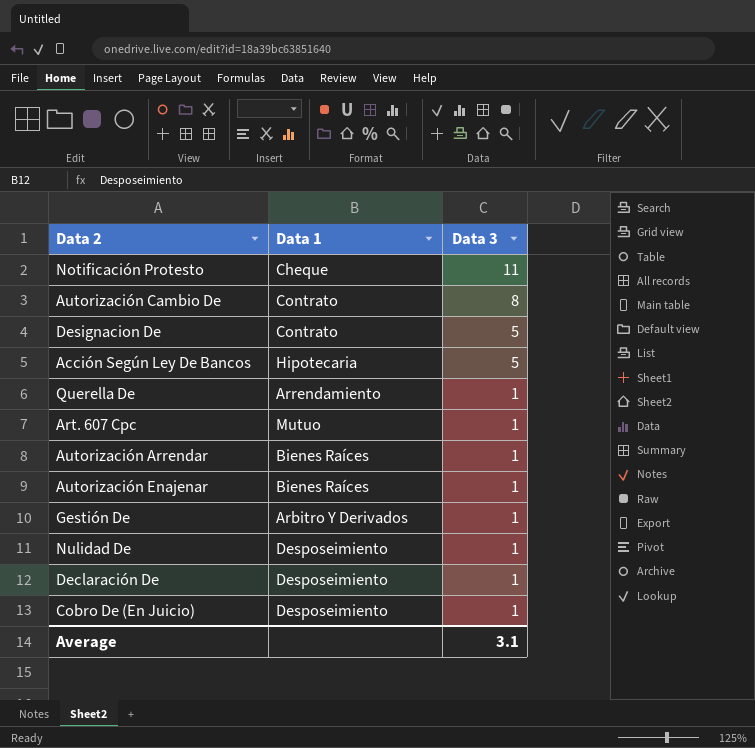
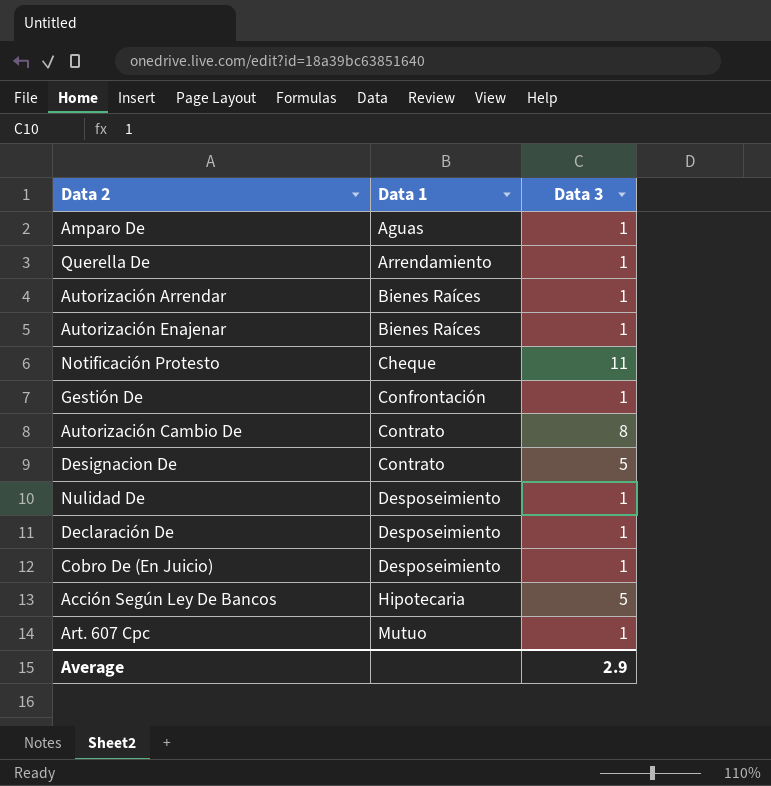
row order: Data 3 descending -> Data 1 ascending
row Amparo De: none -> Aguas | 1
Gestión De | Data 1: Arbitro Y Derivados -> Confrontación
Average | Data 3: 3.1 -> 2.9

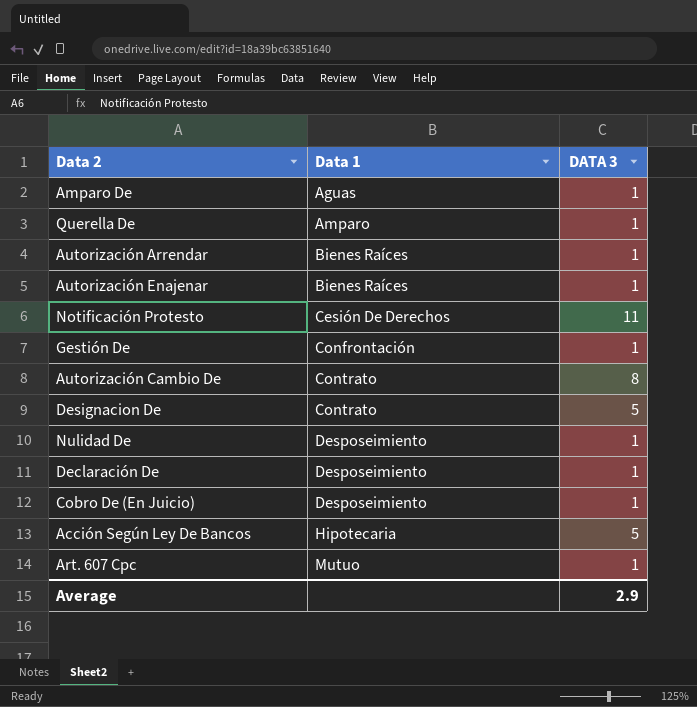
column name: Data 3 -> DATA 3
Querella De | Data 1: Arrendamiento -> Amparo
Notificación Protesto | Data 1: Cheque -> Cesión De Derechos

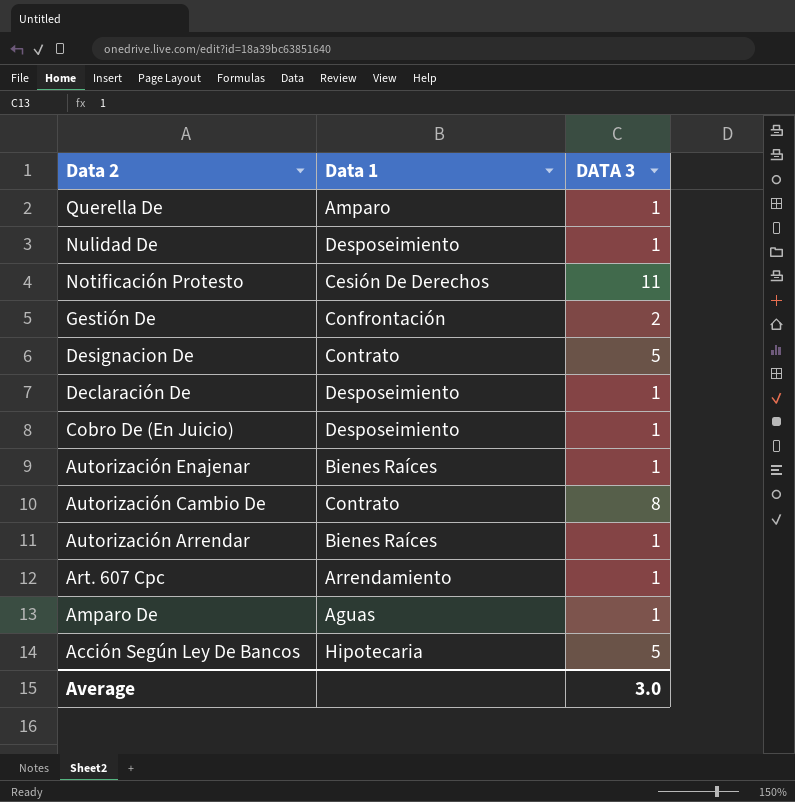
row order: Data 1 ascending -> Data 2 descending
Gestión De | DATA 3: 1 -> 2
Art. 607 Cpc | Data 1: Mutuo -> Arrendamiento
Average | DATA 3: 2.9 -> 3.0

